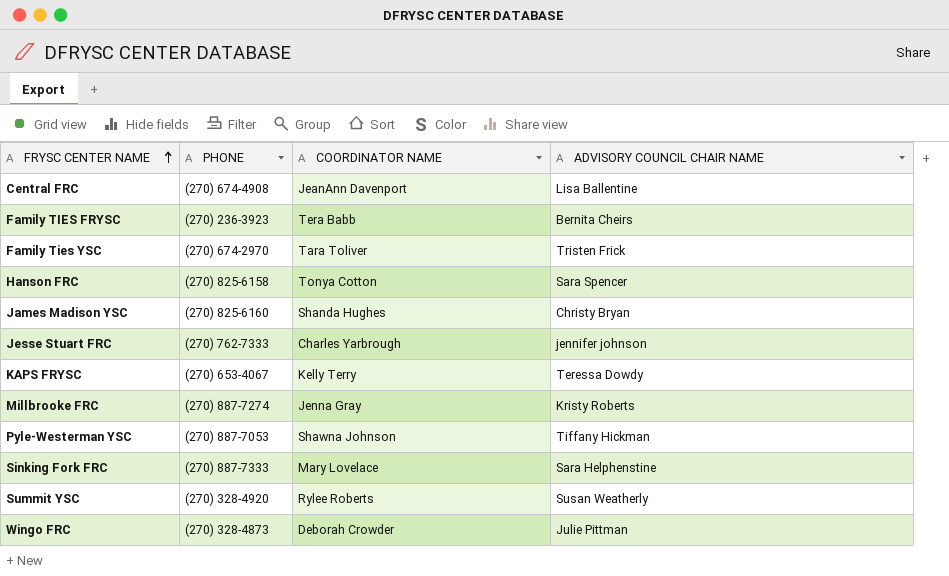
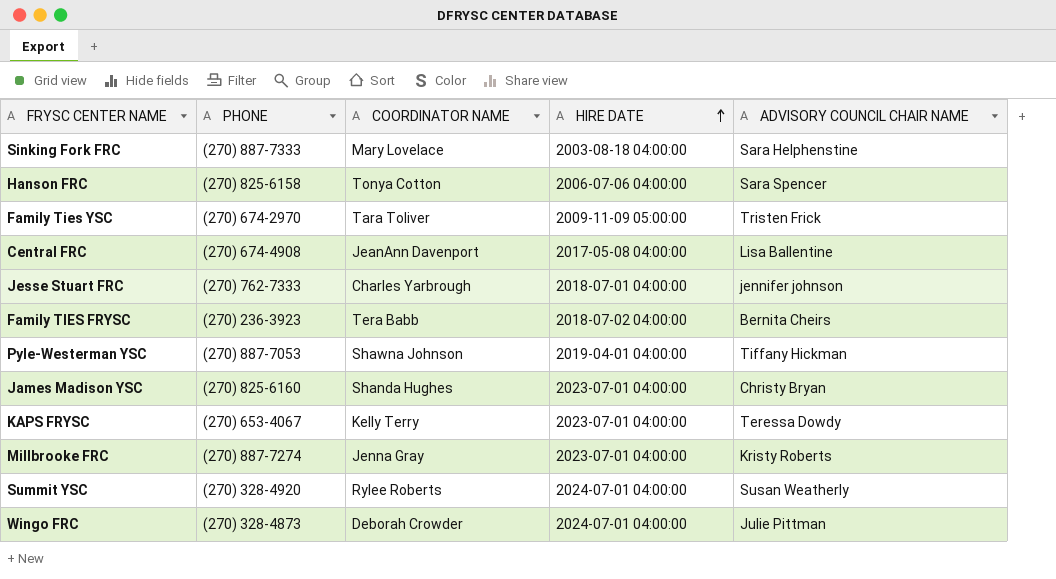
row order: FRYSC CENTER NAME ascending -> HIRE DATE ascending
column HIRE DATE | position: none -> 4

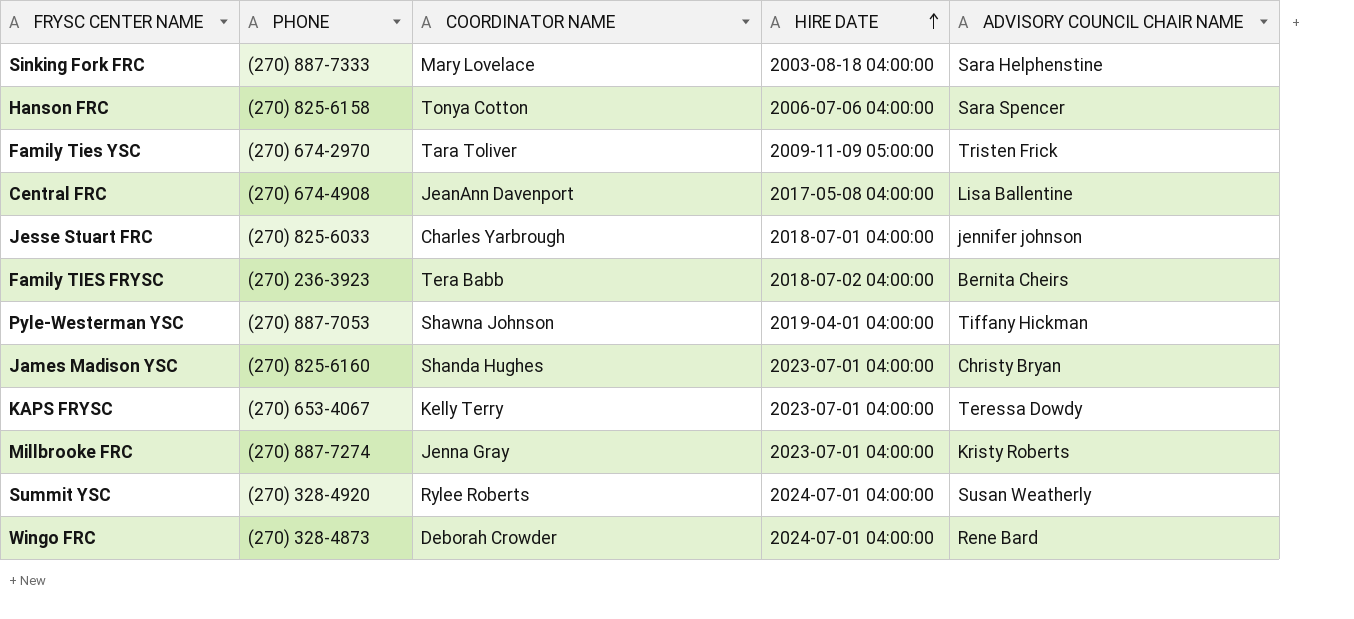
Jesse Stuart FRC | PHONE: (270) 762-7333 -> (270) 825-6033
Wingo FRC | ADVISORY COUNCIL CHAIR NAME: Julie Pittman -> Rene Bard

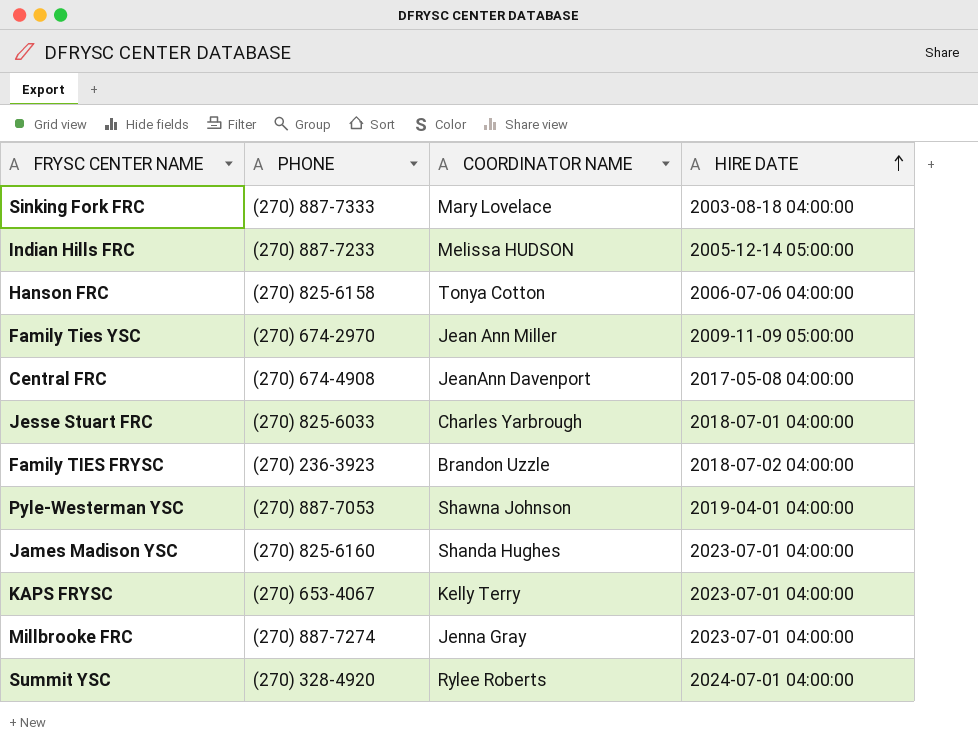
column ADVISORY COUNCIL CHAIR NAME | position: 5 -> none
row Wingo FRC: (270) 328-4873 | Deborah Crowder | 2024-07-01 04:00:00 | Rene Bard -> none
row Indian Hills FRC: none -> (270) 887-7233 | Melissa HUDSON | 2005-12-14 05:00:00
Family Ties YSC | COORDINATOR NAME: Tara Toliver -> Jean Ann Miller
Family TIES FRYSC | COORDINATOR NAME: Tera Babb -> Brandon Uzzle

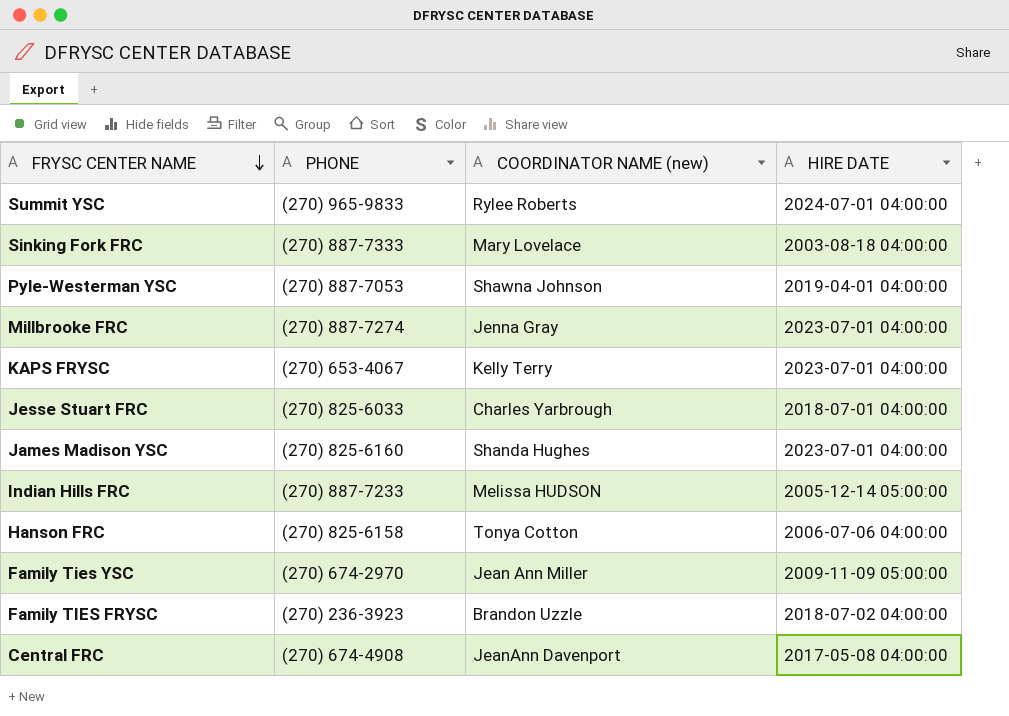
row order: HIRE DATE ascending -> FRYSC CENTER NAME descending
column name: COORDINATOR NAME -> COORDINATOR NAME (new)
Summit YSC | PHONE: (270) 328-4920 -> (270) 965-9833

